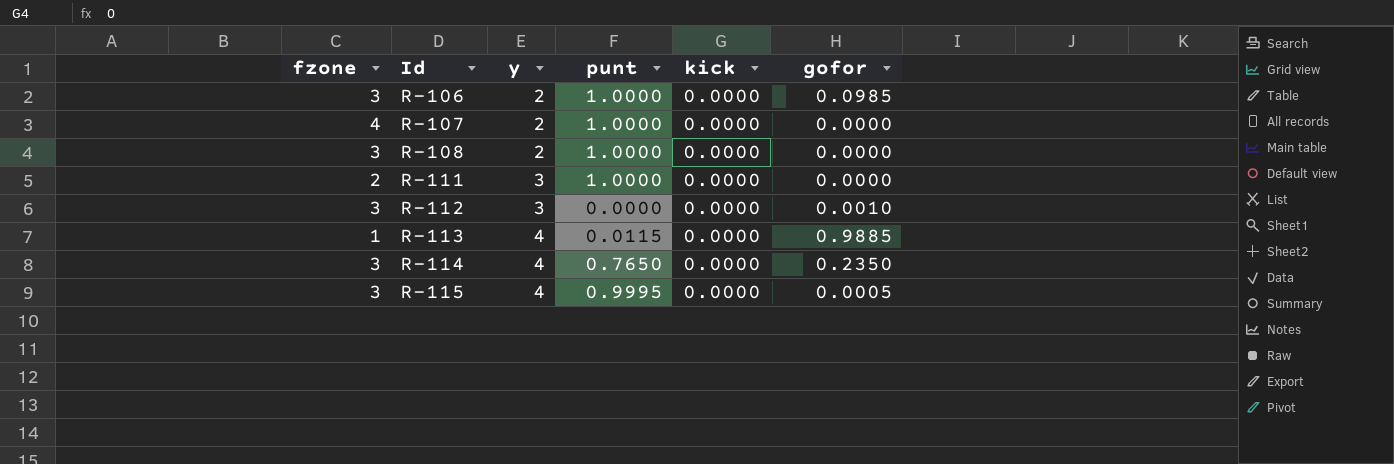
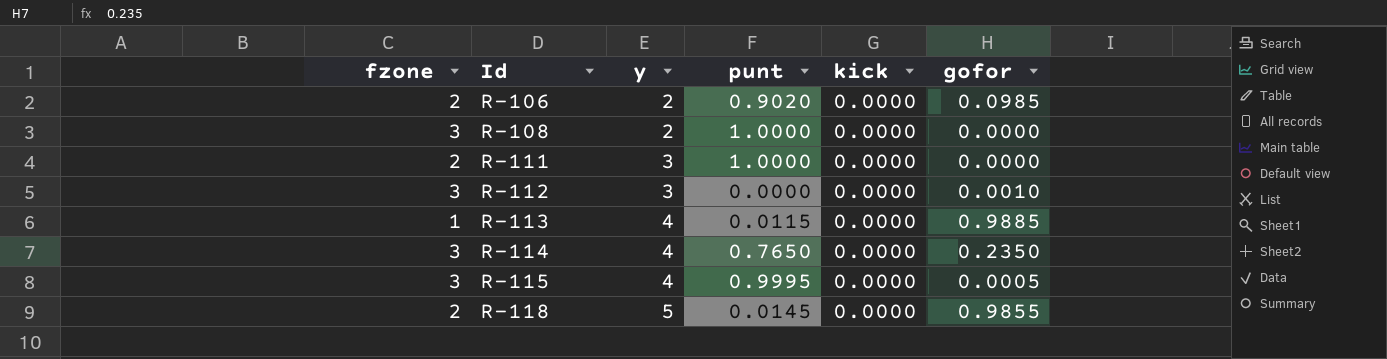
row R-107: 4 | 2 | 1.0000 | 0.0000 | 0.0000 -> none
R-106 | fzone: 3 -> 2
R-106 | punt: 1.0000 -> 0.9020
row R-118: none -> 2 | 5 | 0.0145 | 0.0000 | 0.9855

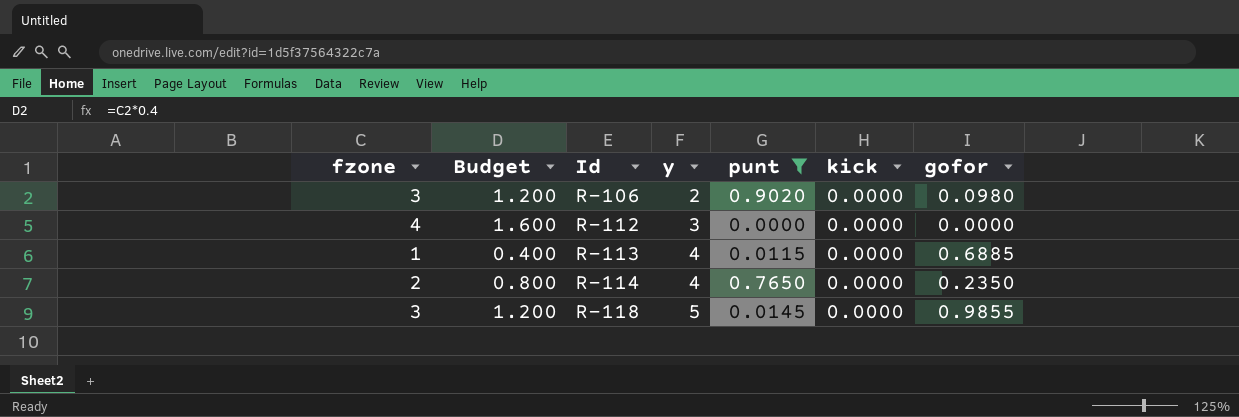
filter: none -> punt <= 0.9020
column Budget | formula: none -> [fzone] * 0.4
R-106 | fzone: 2 -> 3
R-106 | gofor: 0.0985 -> 0.0980
R-112 | fzone: 3 -> 4
R-112 | gofor: 0.0010 -> 0.0000
R-113 | gofor: 0.9885 -> 0.6885
R-114 | fzone: 3 -> 2
R-118 | fzone: 2 -> 3

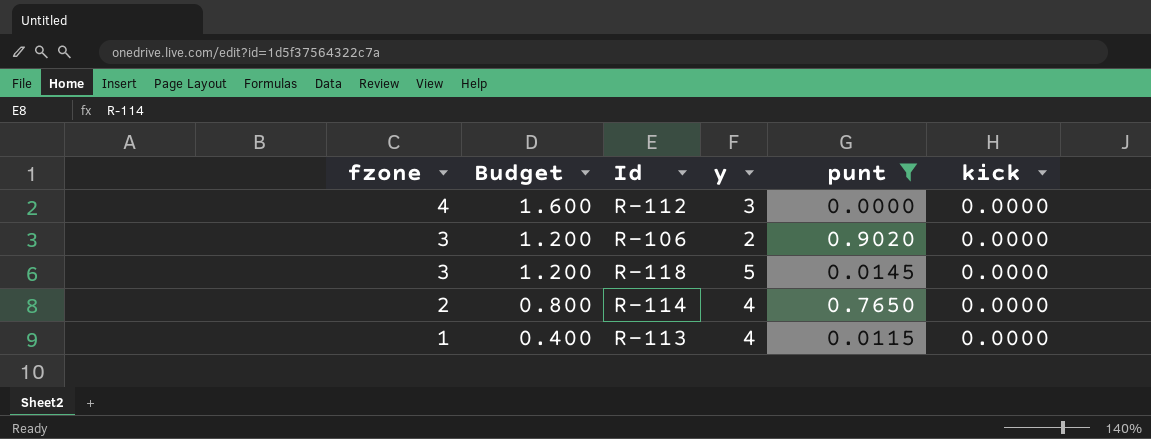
row order: Id ascending -> fzone descending
column gofor | position: 7 -> none

